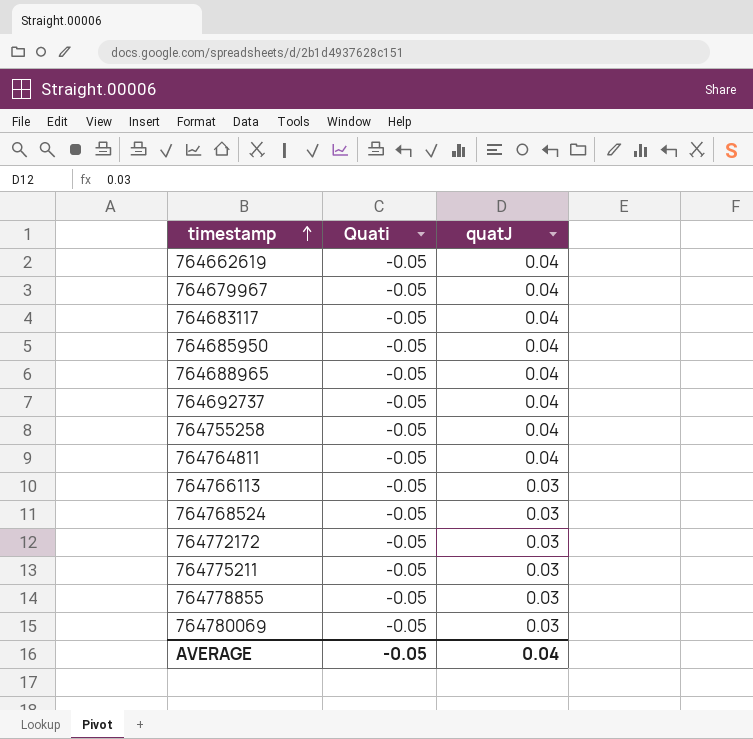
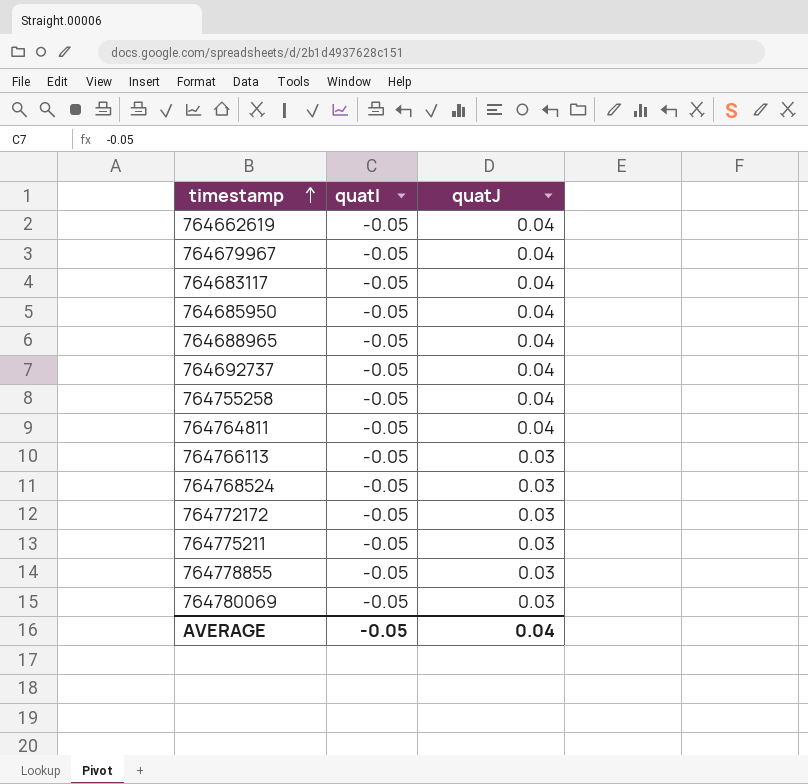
column name: Quati -> quatI

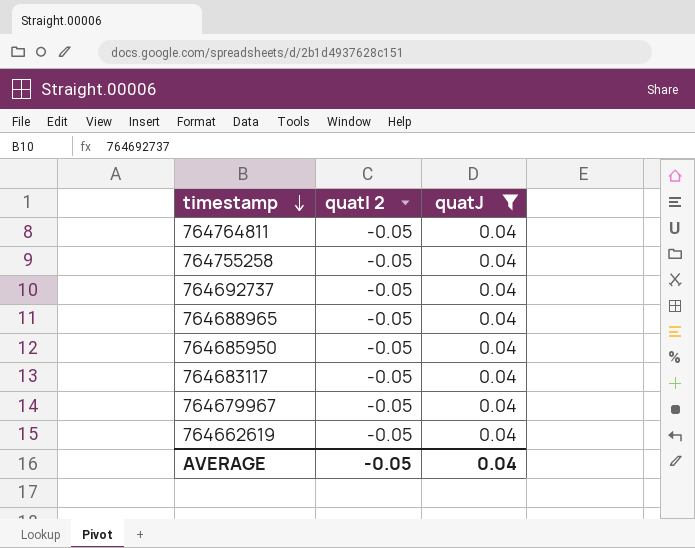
filter: none -> quatJ = 0.04
row order: timestamp ascending -> timestamp descending
column name: quatI -> quatI 2

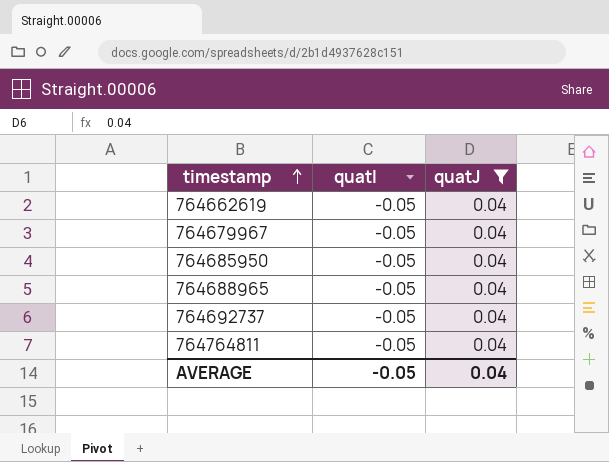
row order: timestamp descending -> timestamp ascending
column name: quatI 2 -> quatI
row 764755258: -0.05 | 0.04 -> none
row 764683117: -0.05 | 0.04 -> none

